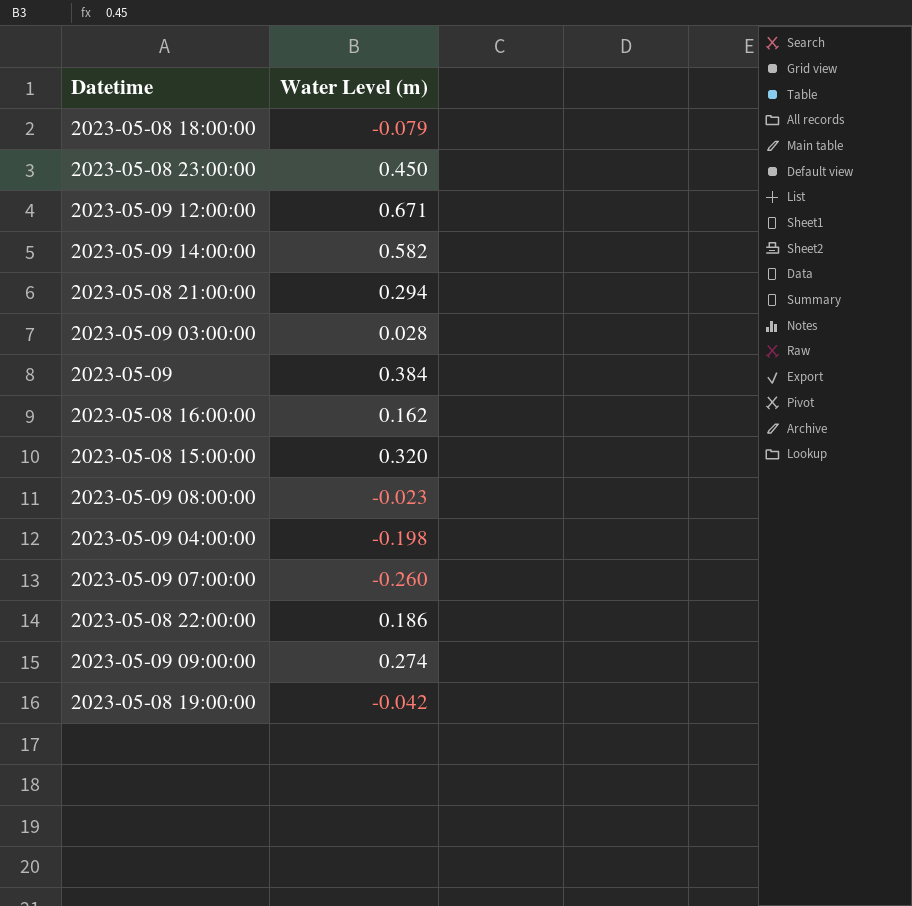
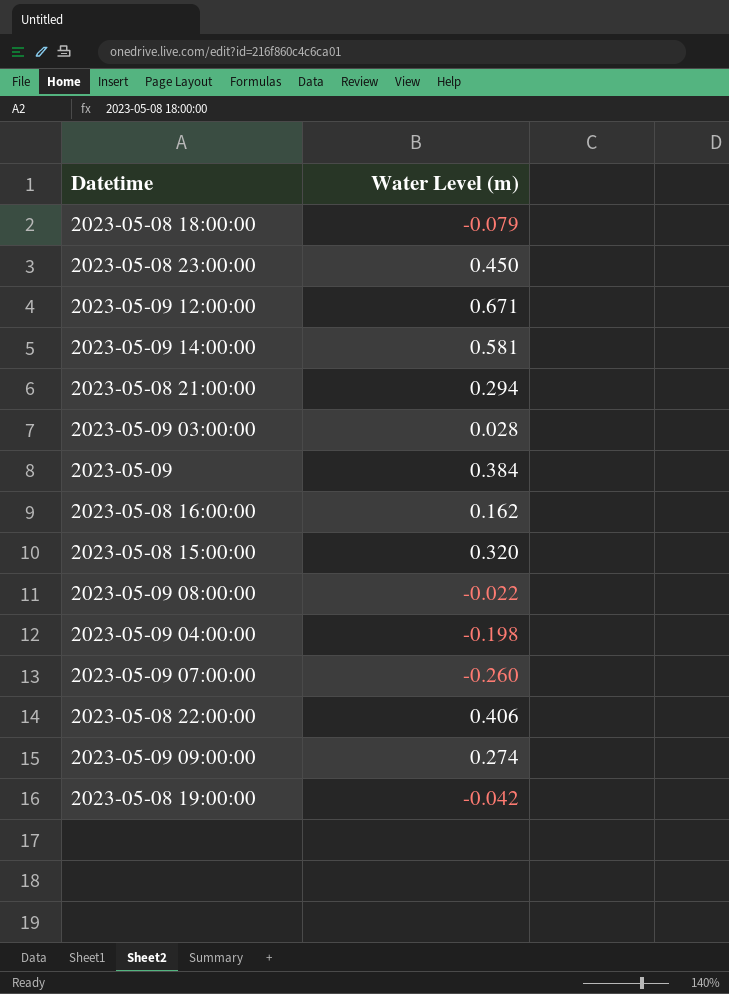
2023-05-09 14:00:00 | Water Level (m): 0.582 -> 0.581
2023-05-09 08:00:00 | Water Level (m): -0.023 -> -0.022
2023-05-08 22:00:00 | Water Level (m): 0.186 -> 0.406

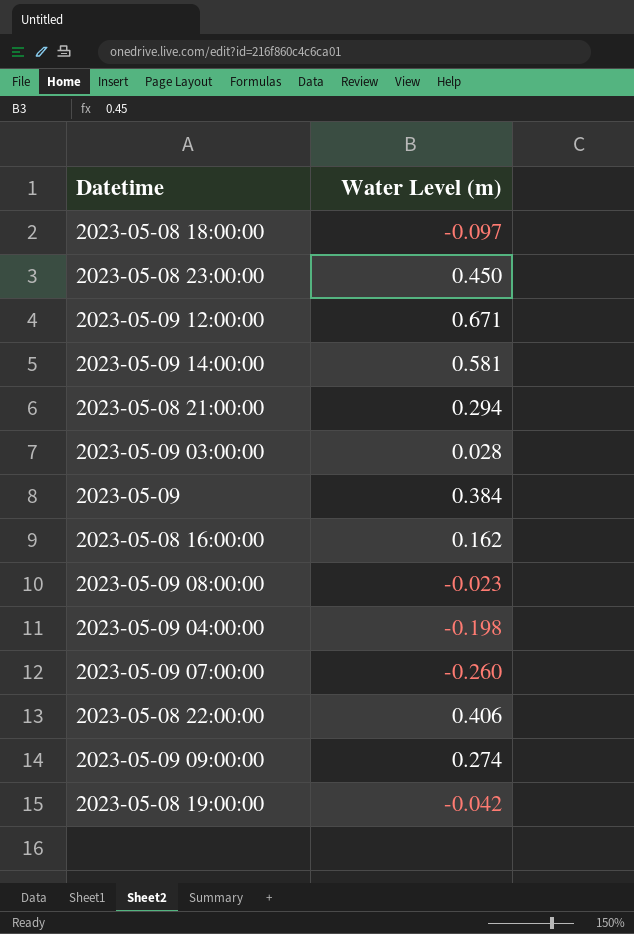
row 2023-05-08 15:00:00: 0.320 -> none
2023-05-08 18:00:00 | Water Level (m): -0.079 -> -0.097
2023-05-09 08:00:00 | Water Level (m): -0.022 -> -0.023

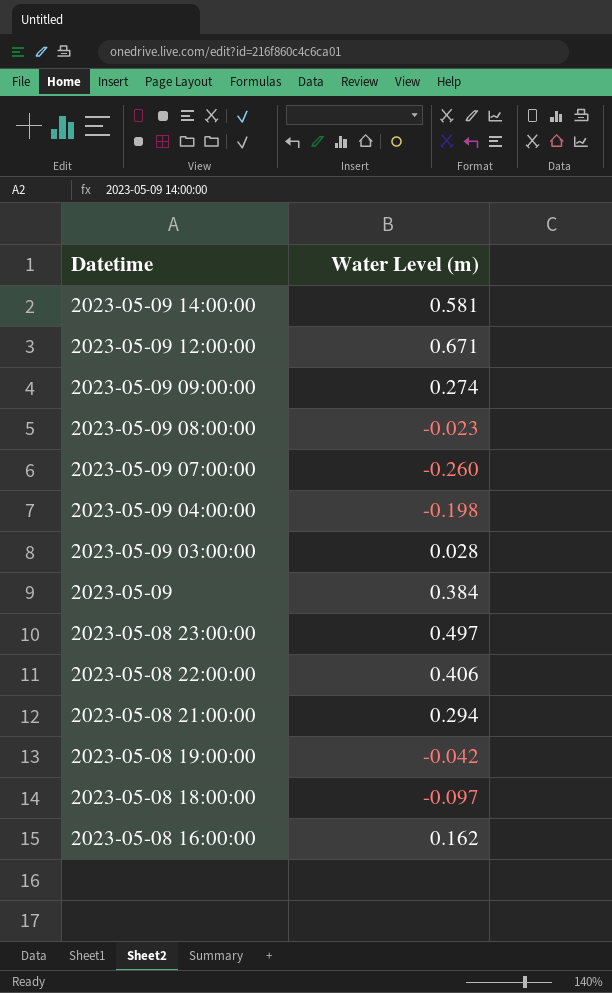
row order: none -> Datetime descending
2023-05-08 23:00:00 | Water Level (m): 0.450 -> 0.497

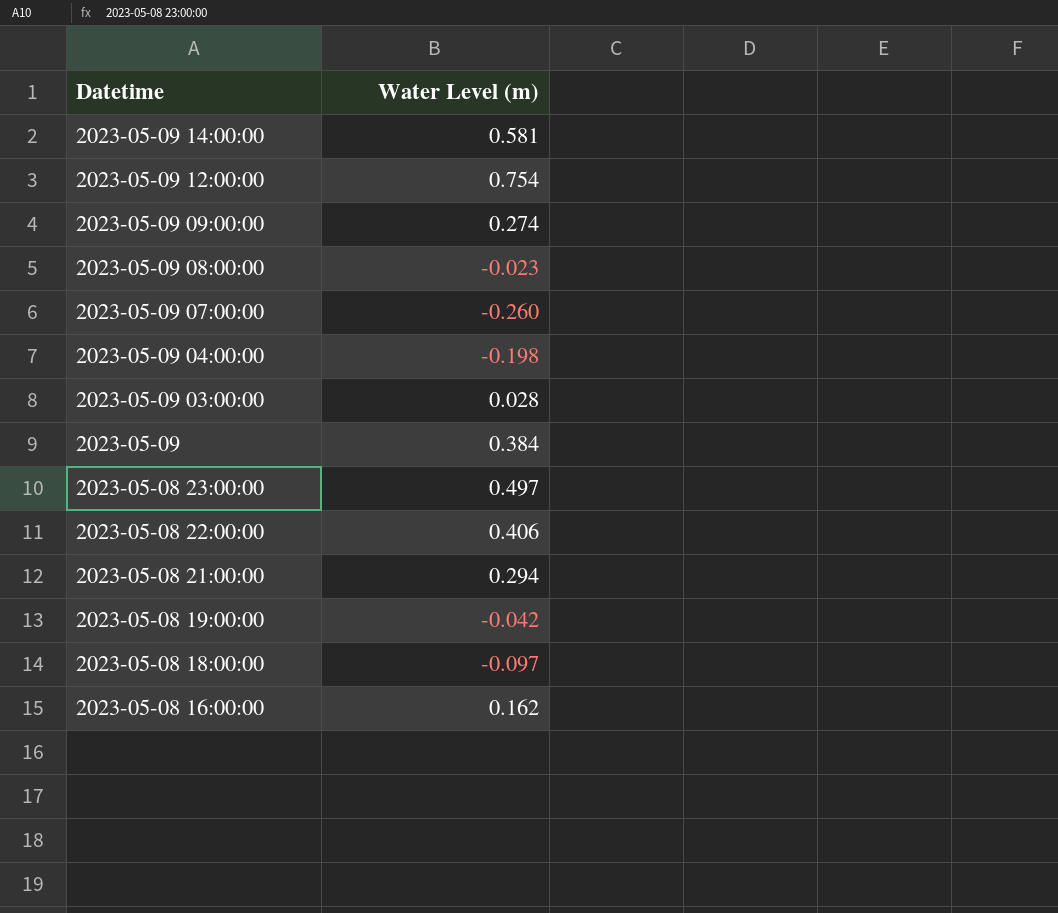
2023-05-09 12:00:00 | Water Level (m): 0.671 -> 0.754

